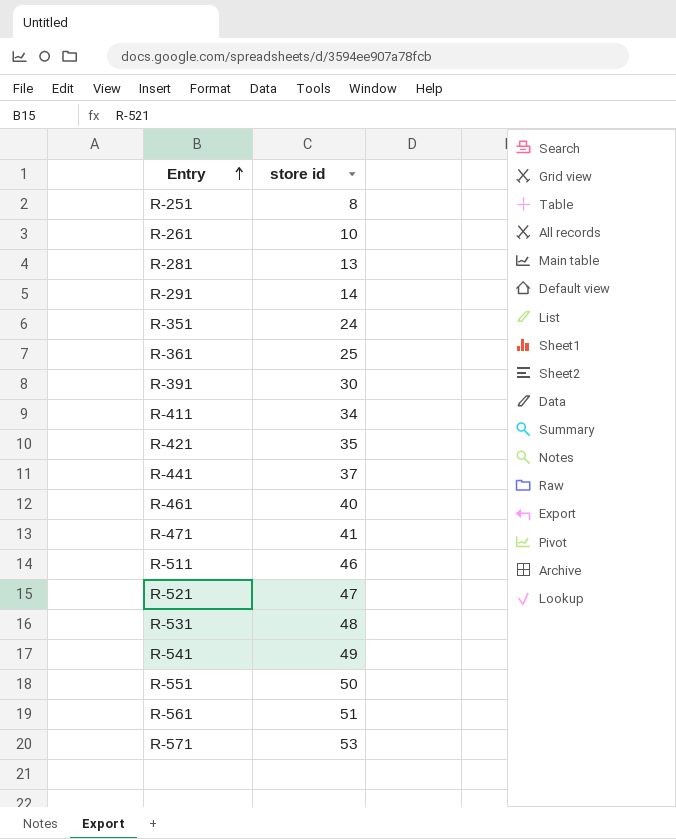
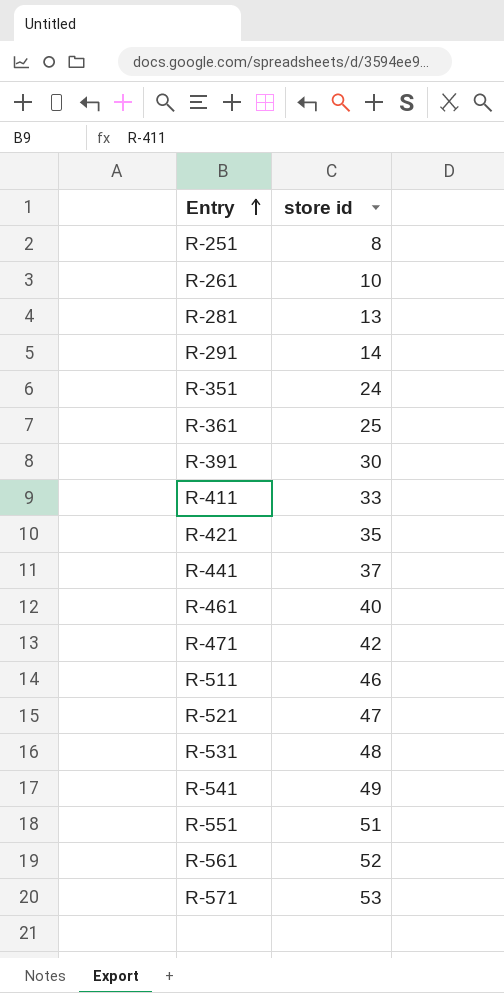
R-411 | store id: 34 -> 33
R-471 | store id: 41 -> 42
R-551 | store id: 50 -> 51
R-561 | store id: 51 -> 52

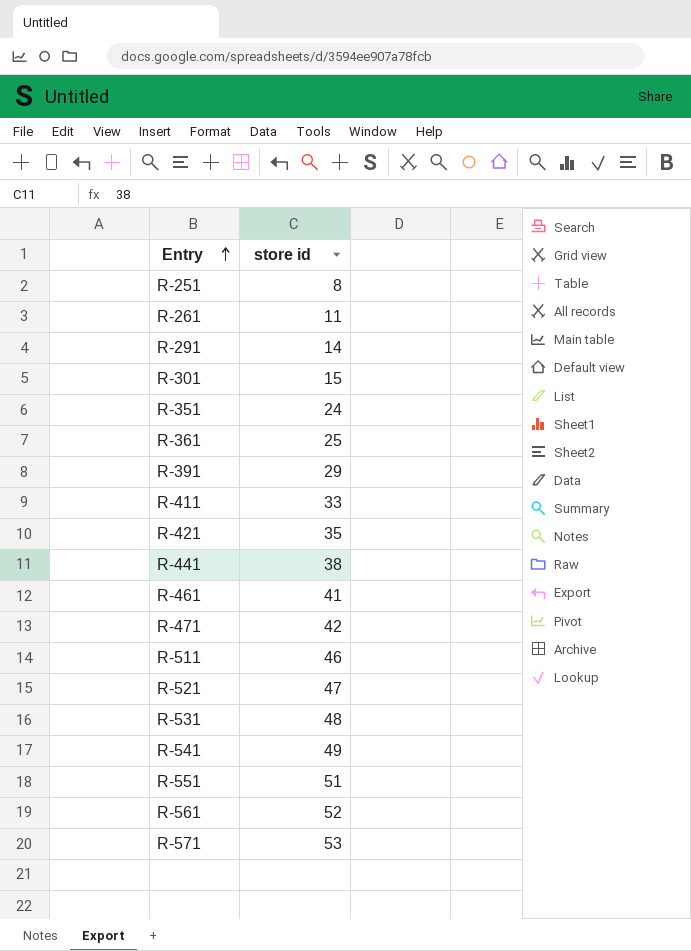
row R-281: 13 -> none
R-261 | store id: 10 -> 11
row R-301: none -> 15
R-391 | store id: 30 -> 29
R-441 | store id: 37 -> 38
R-461 | store id: 40 -> 41

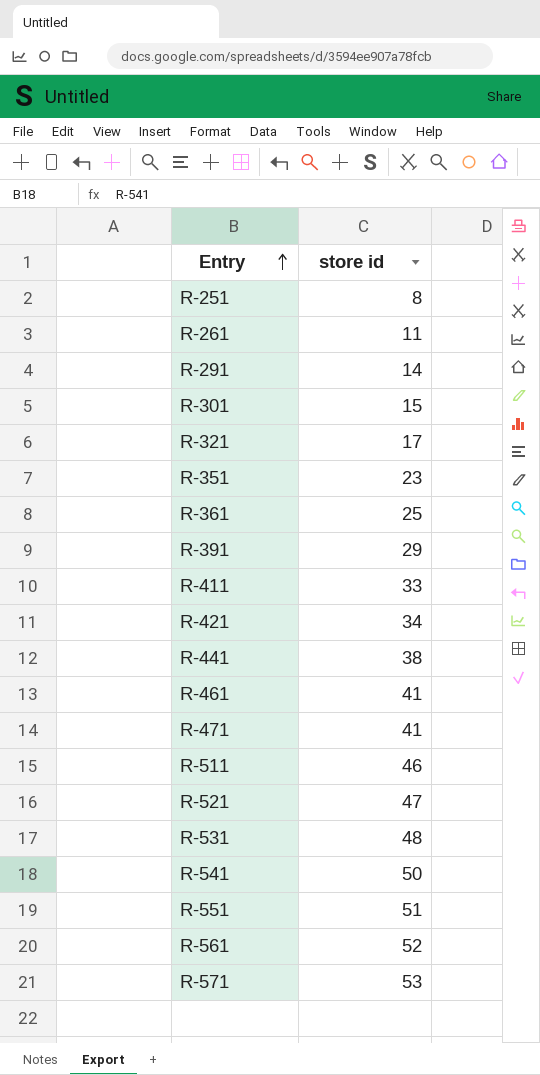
row R-321: none -> 17
R-351 | store id: 24 -> 23
R-421 | store id: 35 -> 34
R-471 | store id: 42 -> 41
R-541 | store id: 49 -> 50

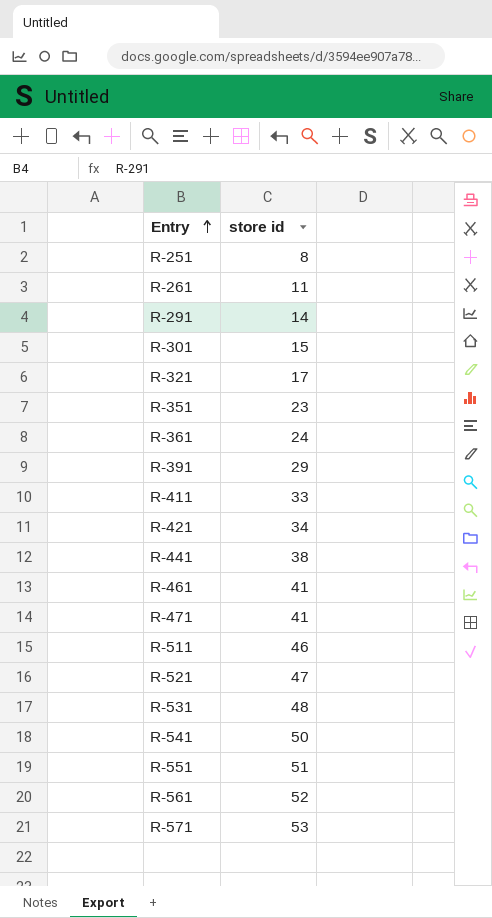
R-361 | store id: 25 -> 24

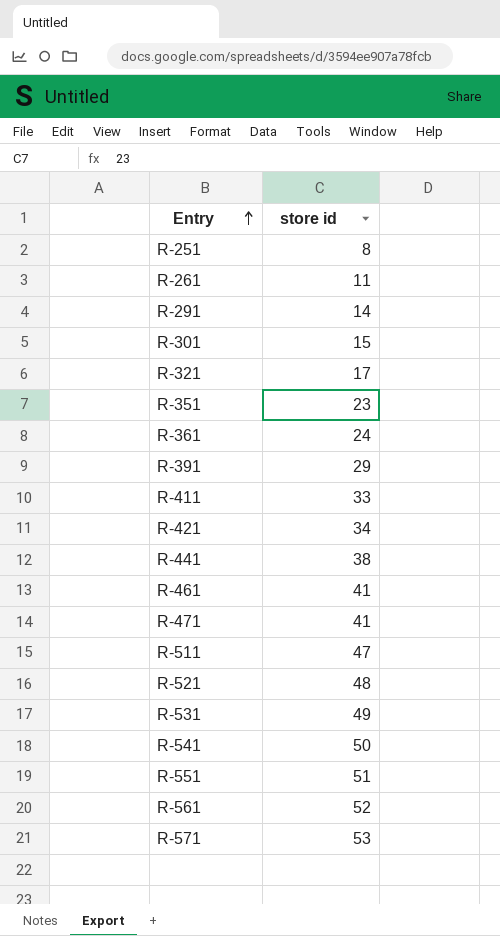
R-511 | store id: 46 -> 47
R-521 | store id: 47 -> 48
R-531 | store id: 48 -> 49

